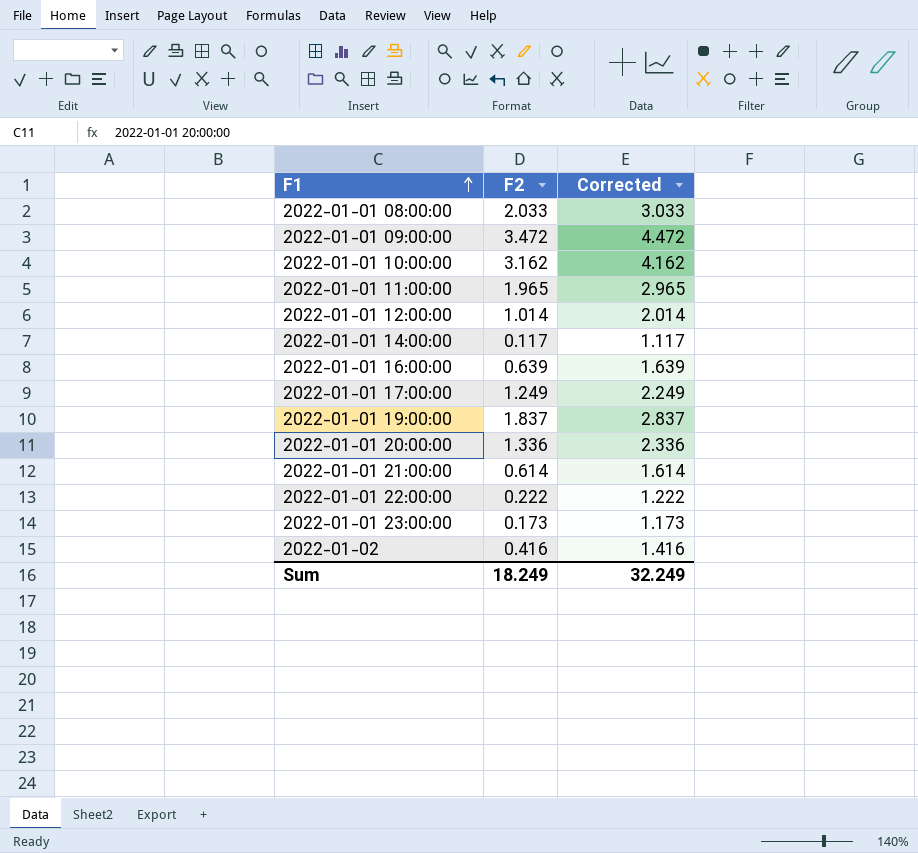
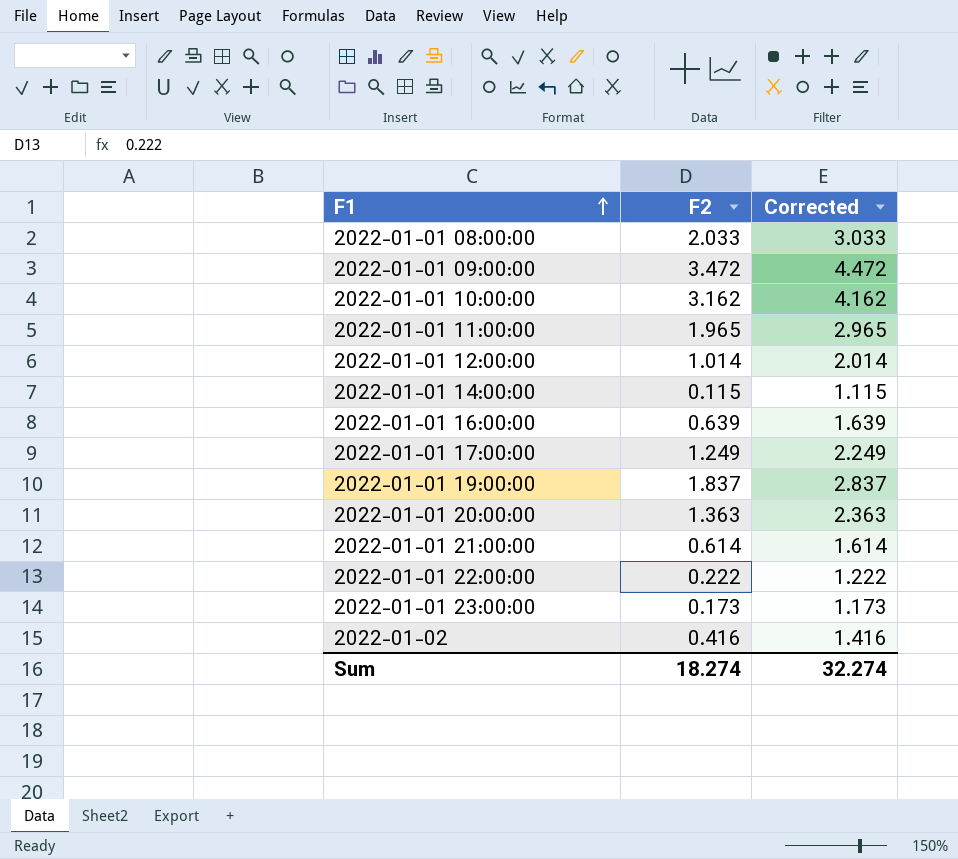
2022-01-01 14:00:00 | F2: 0.117 -> 0.115
2022-01-01 14:00:00 | Corrected: 1.117 -> 1.115
2022-01-01 20:00:00 | F2: 1.336 -> 1.363
2022-01-01 20:00:00 | Corrected: 2.336 -> 2.363
Sum | F2: 18.249 -> 18.274
Sum | Corrected: 32.249 -> 32.274

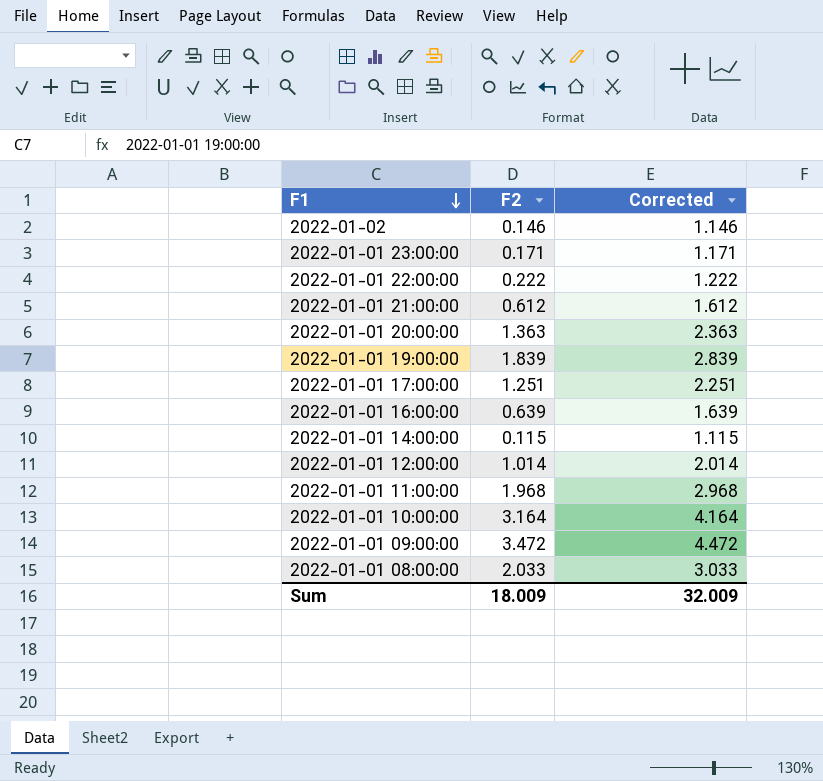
row order: F1 ascending -> F1 descending
2022-01-02 | F2: 0.416 -> 0.146
2022-01-02 | Corrected: 1.416 -> 1.146
2022-01-01 23:00:00 | F2: 0.173 -> 0.171
2022-01-01 23:00:00 | Corrected: 1.173 -> 1.171
2022-01-01 21:00:00 | F2: 0.614 -> 0.612
2022-01-01 21:00:00 | Corrected: 1.614 -> 1.612
2022-01-01 19:00:00 | F2: 1.837 -> 1.839
2022-01-01 19:00:00 | Corrected: 2.837 -> 2.839
2022-01-01 17:00:00 | F2: 1.249 -> 1.251
2022-01-01 17:00:00 | Corrected: 2.249 -> 2.251
2022-01-01 11:00:00 | F2: 1.965 -> 1.968
2022-01-01 11:00:00 | Corrected: 2.965 -> 2.968
2022-01-01 10:00:00 | F2: 3.162 -> 3.164
2022-01-01 10:00:00 | Corrected: 4.162 -> 4.164
Sum | F2: 18.274 -> 18.009
Sum | Corrected: 32.274 -> 32.009

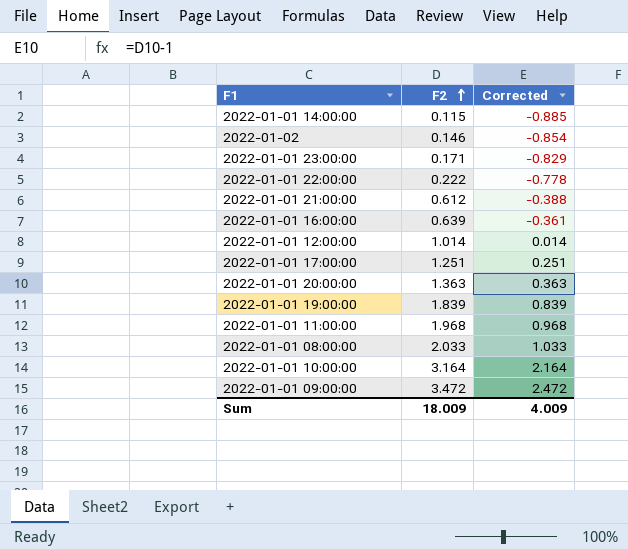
row order: F1 descending -> F2 ascending
column Corrected | formula: [F2] + 1 -> [F2] - 1
Sum | Corrected: 32.009 -> 4.009

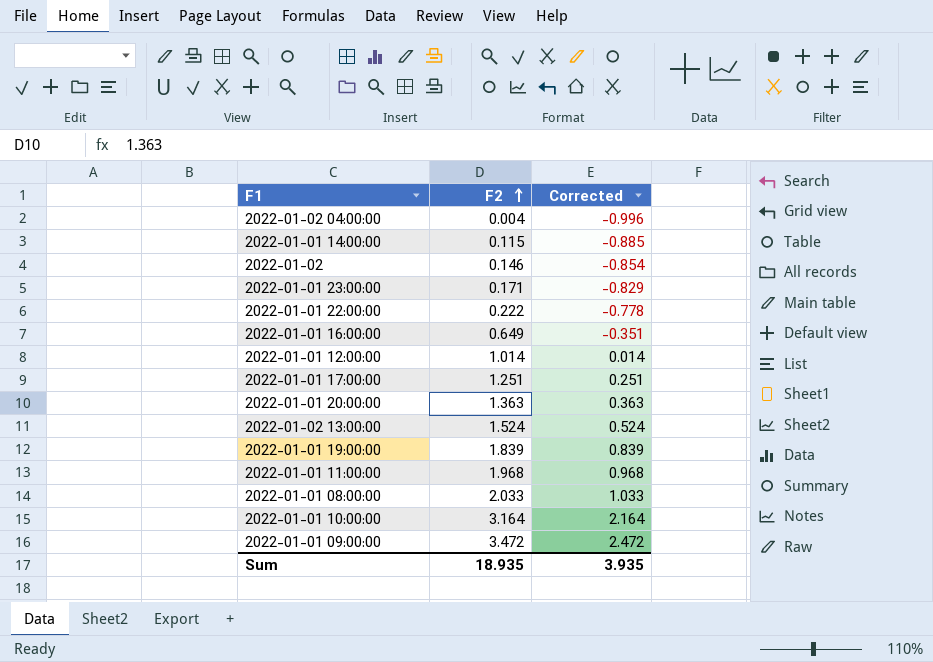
row 2022-01-01 21:00:00: 0.612 | -0.388 -> none
row 2022-01-02 04:00:00: none -> 0.004 | -0.996
2022-01-01 16:00:00 | F2: 0.639 -> 0.649
2022-01-01 16:00:00 | Corrected: -0.361 -> -0.351
row 2022-01-02 13:00:00: none -> 1.524 | 0.524
Sum | F2: 18.009 -> 18.935
Sum | Corrected: 4.009 -> 3.935

